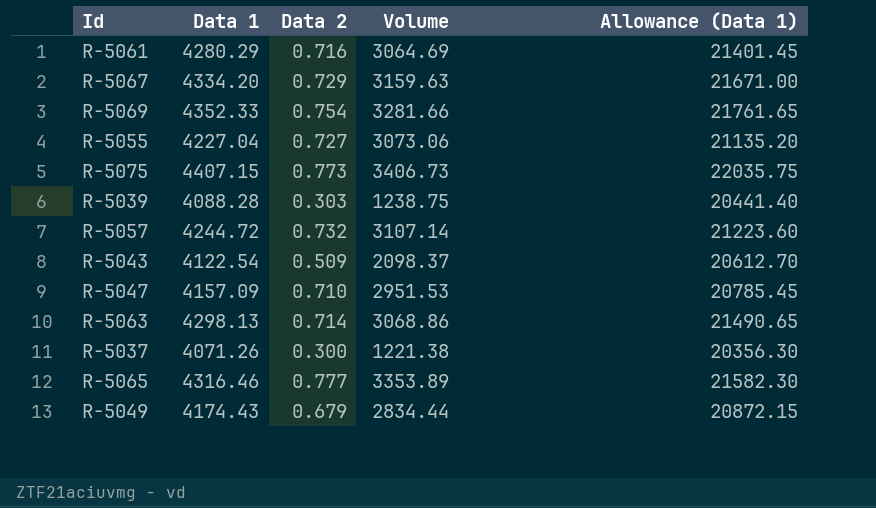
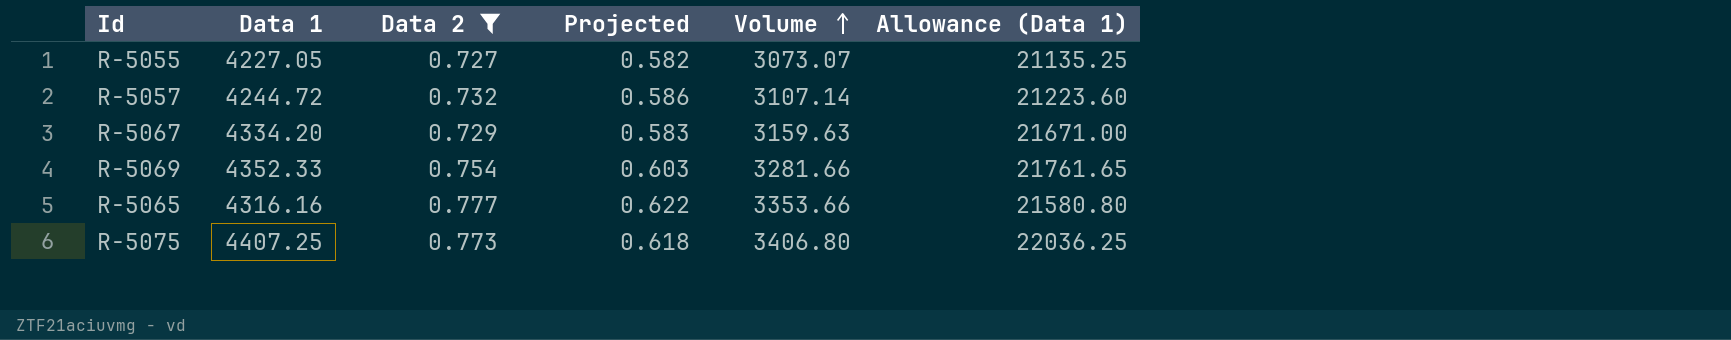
filter: none -> Data 2 >= 0.727
row order: none -> Volume ascending
column Projected | formula: none -> [Data 2] * 0.8
R-5055 | Data 1: 4227.04 -> 4227.05
R-5055 | Volume: 3073.06 -> 3073.07
R-5055 | Allowance (Data 1): 21135.20 -> 21135.25
R-5065 | Data 1: 4316.46 -> 4316.16
R-5065 | Volume: 3353.89 -> 3353.66
R-5065 | Allowance (Data 1): 21582.30 -> 21580.80
R-5075 | Data 1: 4407.15 -> 4407.25
R-5075 | Volume: 3406.73 -> 3406.80
R-5075 | Allowance (Data 1): 22035.75 -> 22036.25

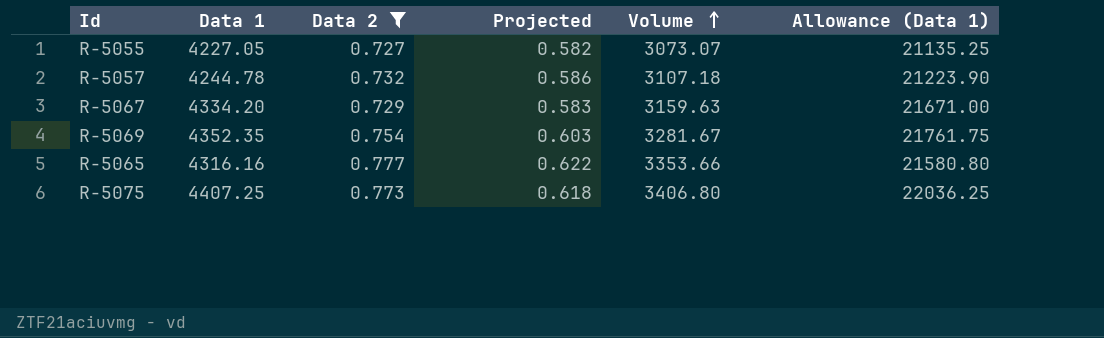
R-5057 | Data 1: 4244.72 -> 4244.78
R-5057 | Volume: 3107.14 -> 3107.18
R-5057 | Allowance (Data 1): 21223.60 -> 21223.90
R-5069 | Data 1: 4352.33 -> 4352.35
R-5069 | Volume: 3281.66 -> 3281.67
R-5069 | Allowance (Data 1): 21761.65 -> 21761.75

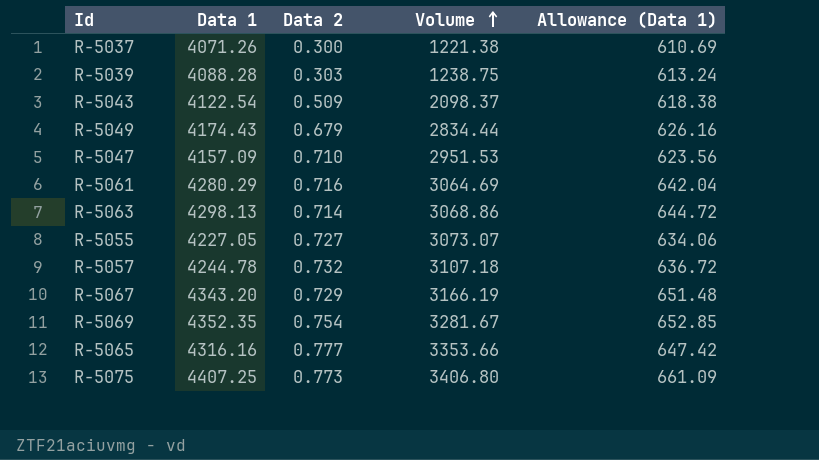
filter: Data 2 >= 0.727 -> none
column Projected | formula: [Data 2] * 0.8 -> none
column Allowance (Data 1) | formula: [Data 1] * 5 -> [Data 1] * 0.15
R-5067 | Data 1: 4334.20 -> 4343.20
R-5067 | Volume: 3159.63 -> 3166.19

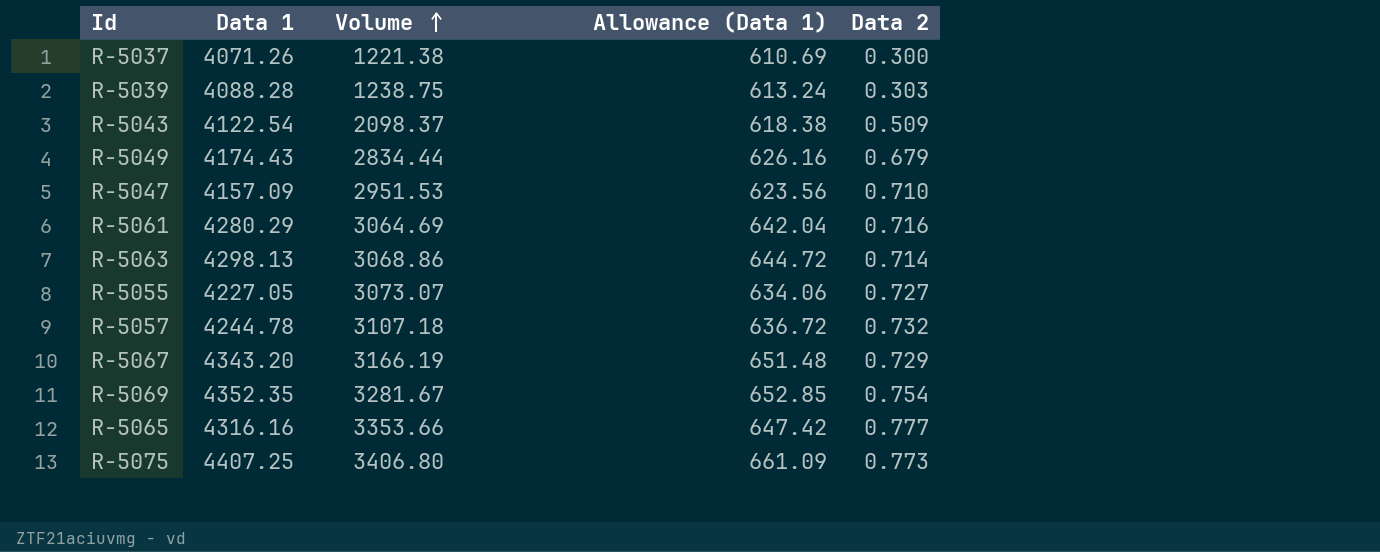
column Data 2 | position: 3 -> 5

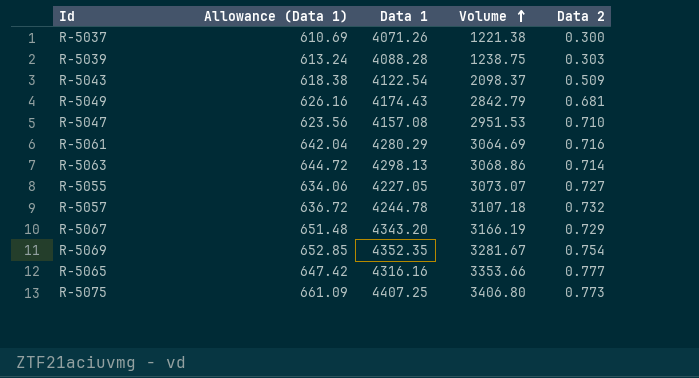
column Allowance (Data 1) | position: 4 -> 2
R-5049 | Volume: 2834.44 -> 2842.79
R-5049 | Data 2: 0.679 -> 0.681
R-5047 | Data 1: 4157.09 -> 4157.08

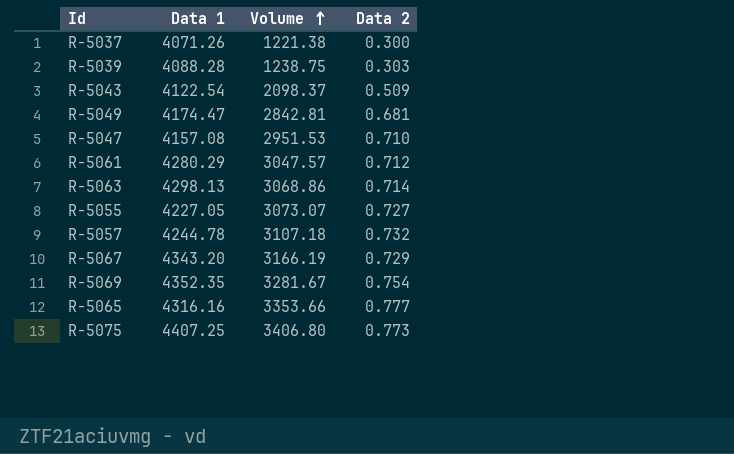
column Allowance (Data 1) | formula: [Data 1] * 0.15 -> none
R-5049 | Data 1: 4174.43 -> 4174.47
R-5049 | Volume: 2842.79 -> 2842.81
R-5061 | Volume: 3064.69 -> 3047.57
R-5061 | Data 2: 0.716 -> 0.712

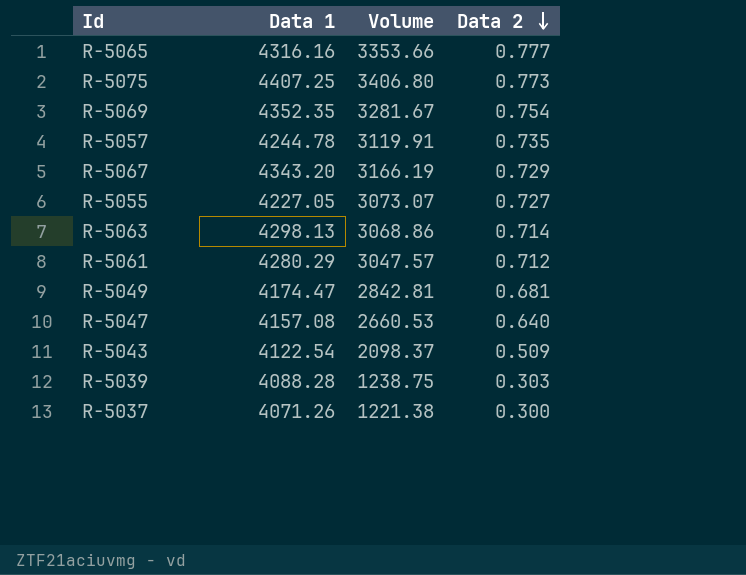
row order: Volume ascending -> Data 2 descending
R-5057 | Volume: 3107.18 -> 3119.91
R-5057 | Data 2: 0.732 -> 0.735
R-5047 | Volume: 2951.53 -> 2660.53
R-5047 | Data 2: 0.710 -> 0.640

